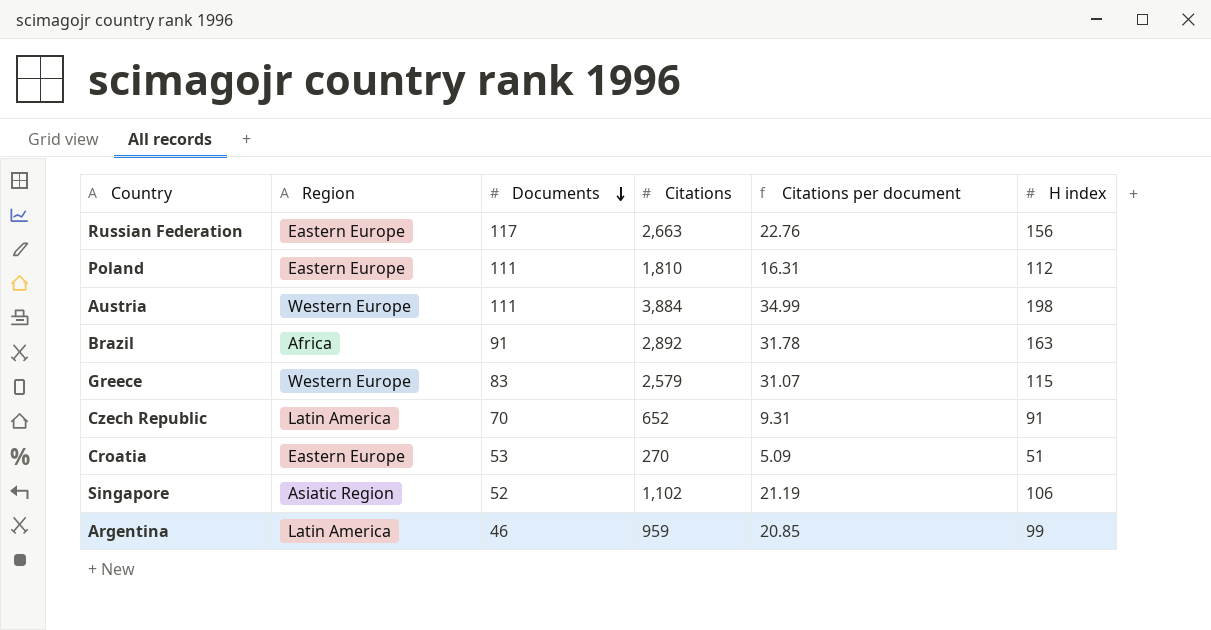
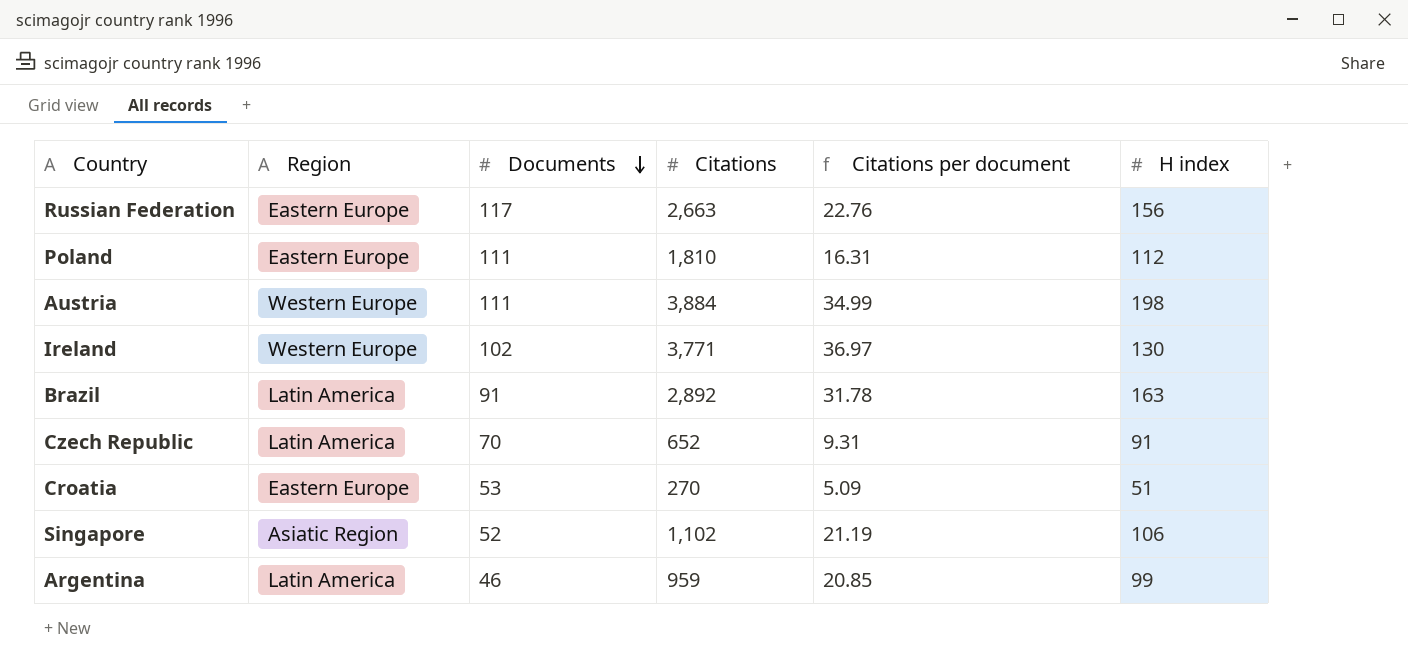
row Greece: Western Europe | 83 | 2,579 | 31.07 | 115 -> none
row Ireland: none -> Western Europe | 102 | 3,771 | 36.97 | 130
Brazil | Region: Africa -> Latin America

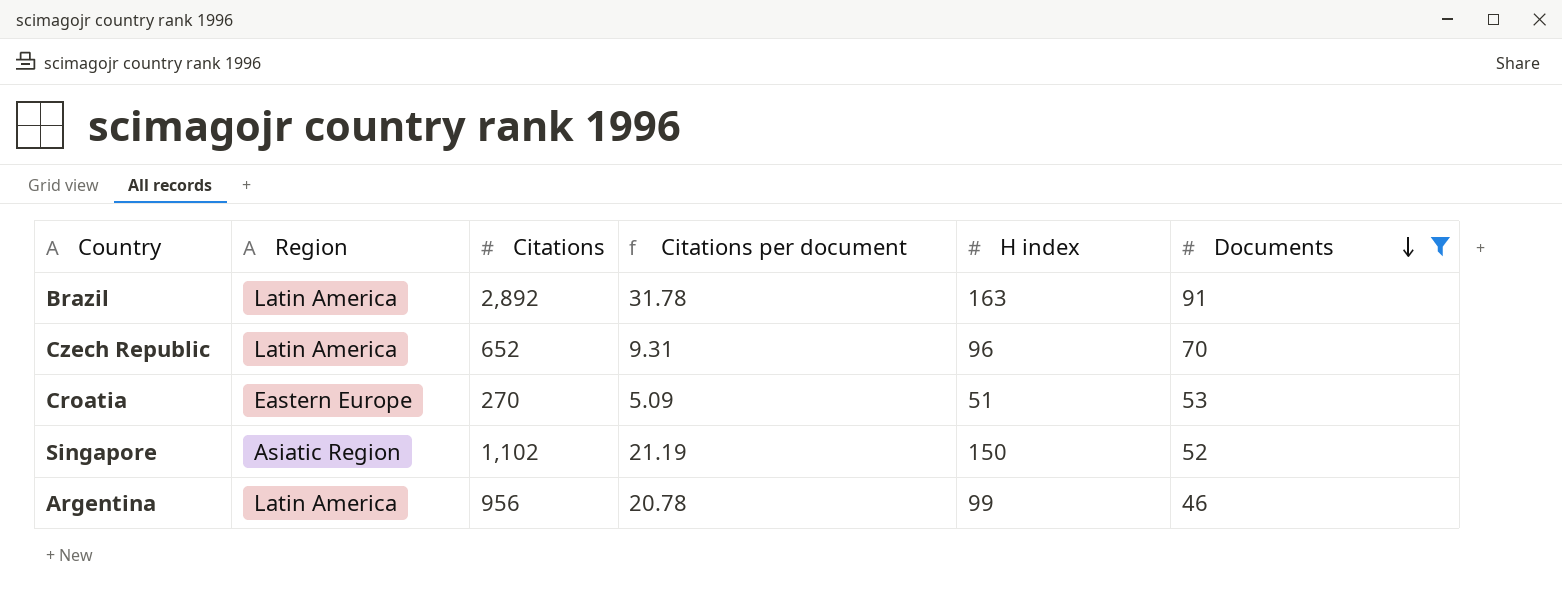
filter: none -> Documents <= 91
column Documents | position: 3 -> 6
Czech Republic | H index: 91 -> 96
Singapore | H index: 106 -> 150
Argentina | Citations: 959 -> 956
Argentina | Citations per document: 20.85 -> 20.78

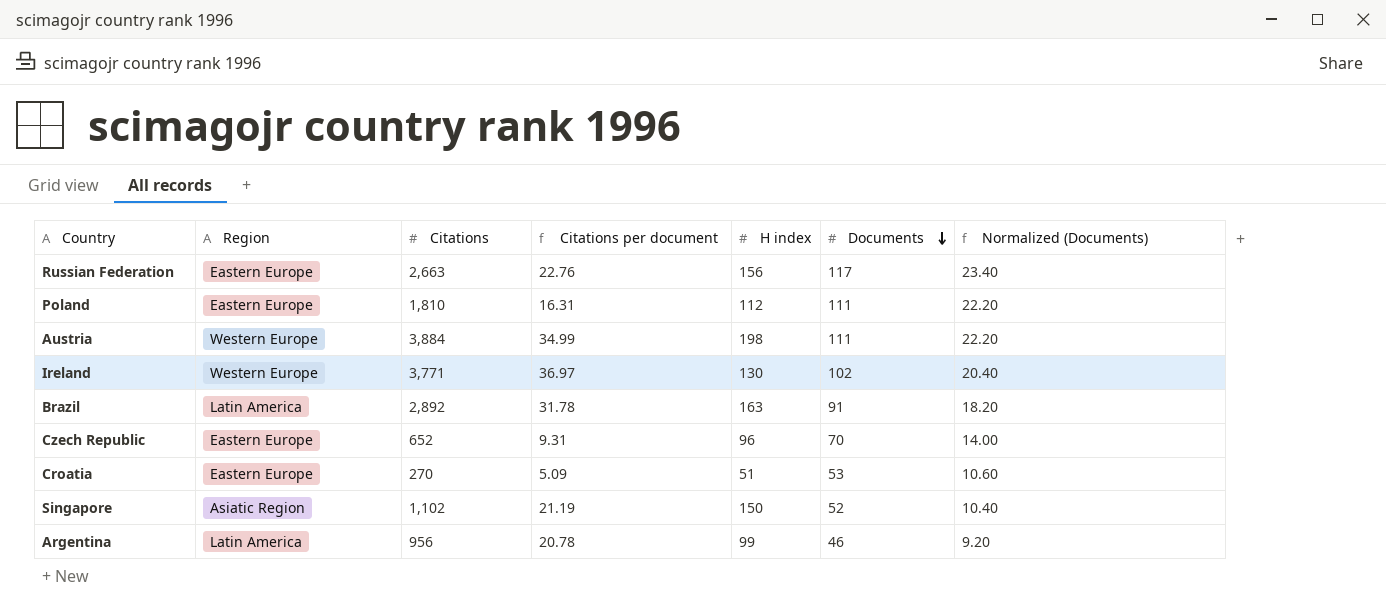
filter: Documents <= 91 -> none
column Normalized (Documents) | formula: none -> [Documents] * 0.2
Czech Republic | Region: Latin America -> Eastern Europe

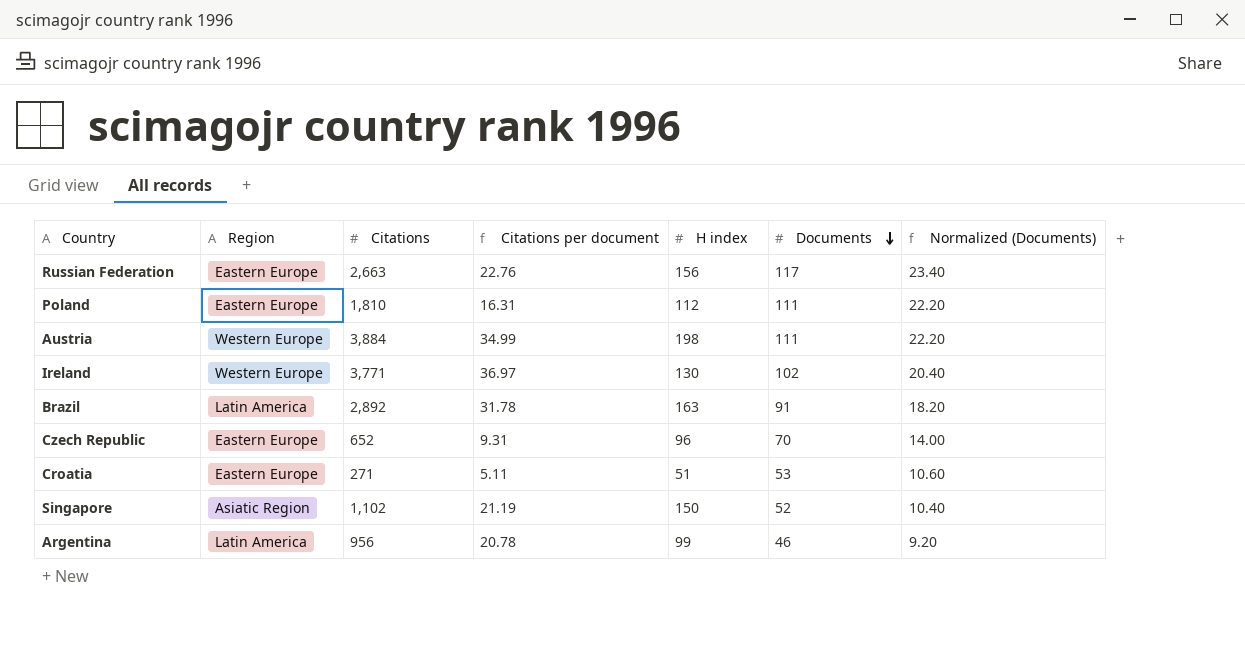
Croatia | Citations: 270 -> 271
Croatia | Citations per document: 5.09 -> 5.11

